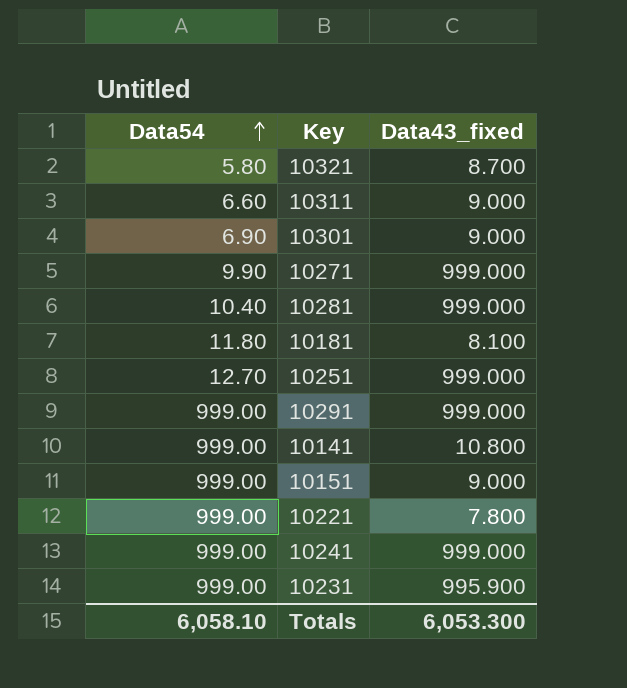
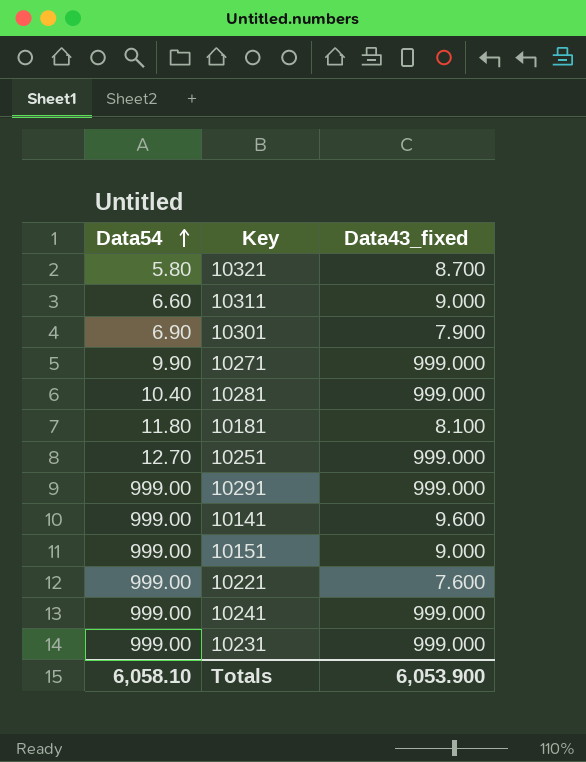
10301 | Data43_fixed: 9.000 -> 7.900
10141 | Data43_fixed: 10.800 -> 9.600
10221 | Data43_fixed: 7.800 -> 7.600
10231 | Data43_fixed: 995.900 -> 999.000
Totals | Data43_fixed: 6,053.300 -> 6,053.900

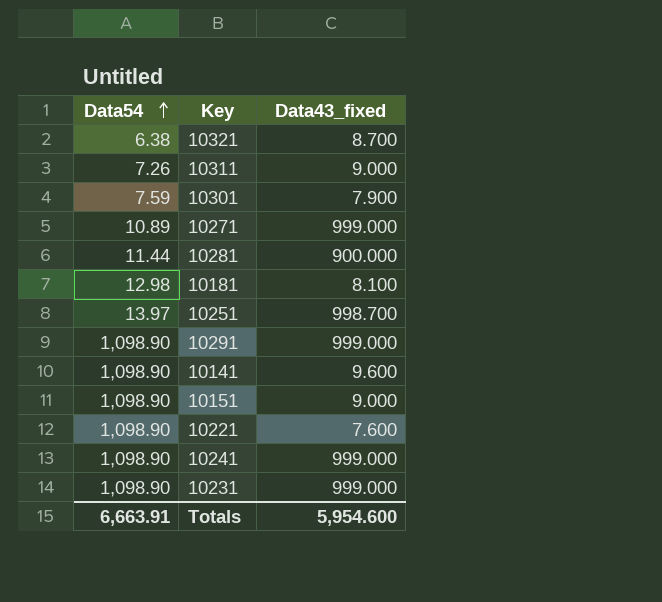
10321 | Data54: 5.80 -> 6.38
10311 | Data54: 6.60 -> 7.26
10301 | Data54: 6.90 -> 7.59
10271 | Data54: 9.90 -> 10.89
10281 | Data54: 10.40 -> 11.44
10281 | Data43_fixed: 999.000 -> 900.000
10181 | Data54: 11.80 -> 12.98
10251 | Data54: 12.70 -> 13.97
10251 | Data43_fixed: 999.000 -> 998.700
10291 | Data54: 999.00 -> 1,098.90
10141 | Data54: 999.00 -> 1,098.90
10151 | Data54: 999.00 -> 1,098.90
10221 | Data54: 999.00 -> 1,098.90
10241 | Data54: 999.00 -> 1,098.90
10231 | Data54: 999.00 -> 1,098.90
Totals | Data54: 6,058.10 -> 6,663.91
Totals | Data43_fixed: 6,053.900 -> 5,954.600

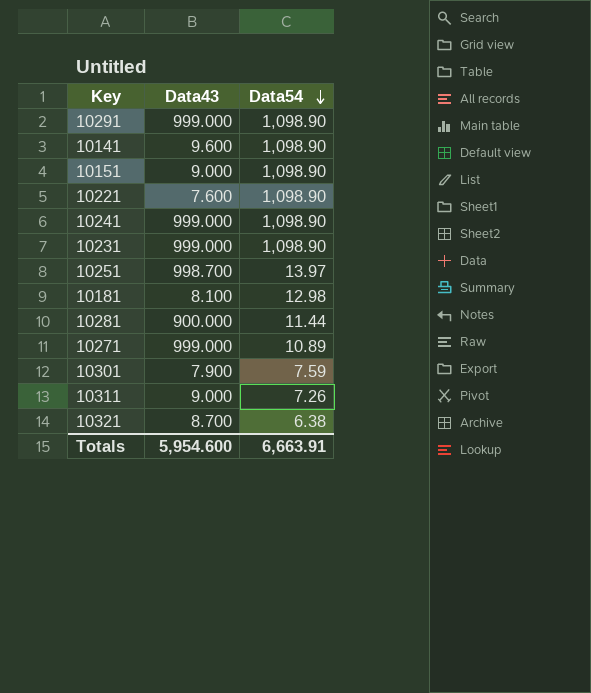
row order: Data54 ascending -> Data54 descending
column name: Data43_fixed -> Data43
column Data54 | position: 1 -> 3

